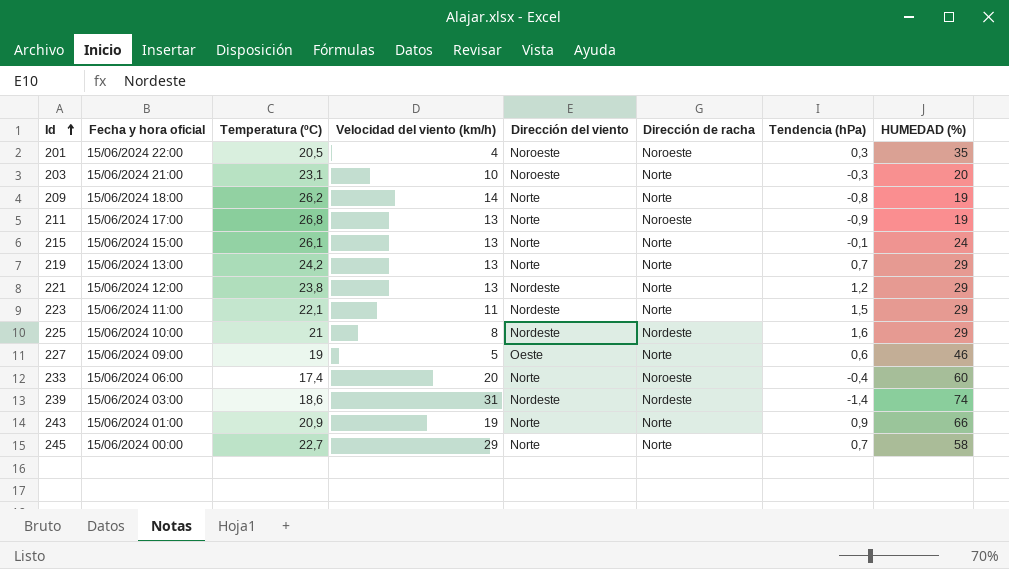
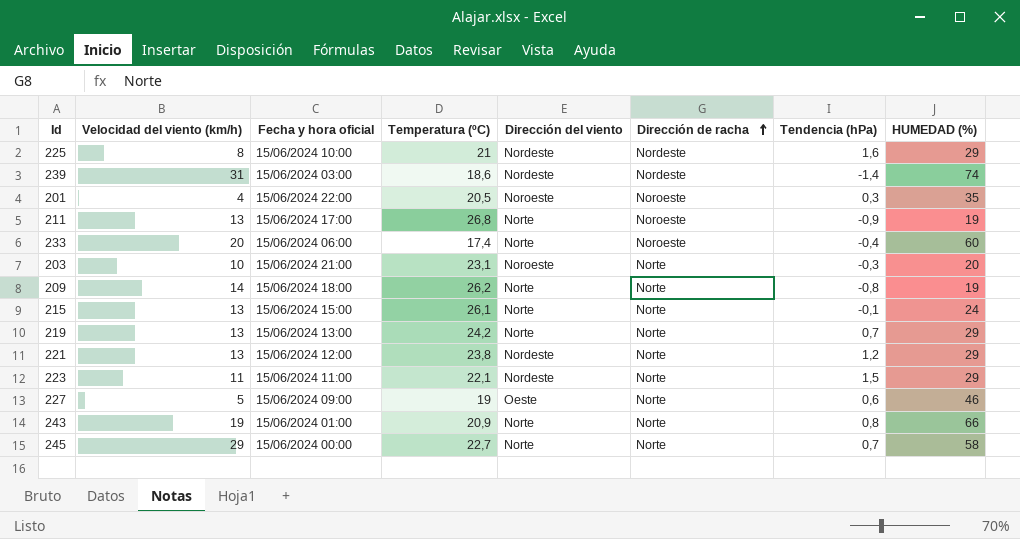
row order: Id ascending -> Dirección de racha ascending
column Velocidad del viento (km/h) | position: 4 -> 2
243 | Tendencia (hPa): 0,9 -> 0,8

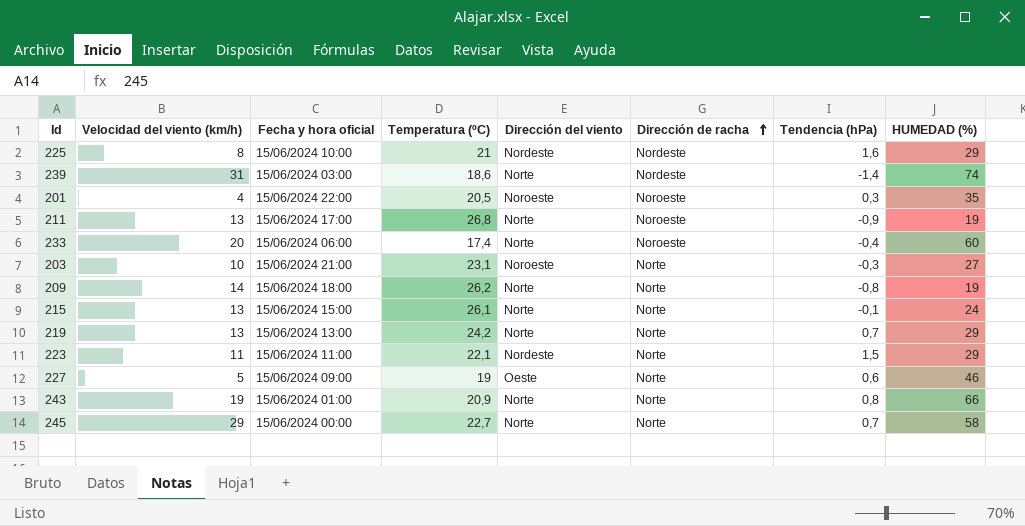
row 221: 13 | 15/06/2024 12:00 | 23,8 | Nordeste | Norte | 1,2 | 29 -> none
239 | Dirección del viento: Nordeste -> Norte
203 | HUMEDAD (%): 20 -> 27

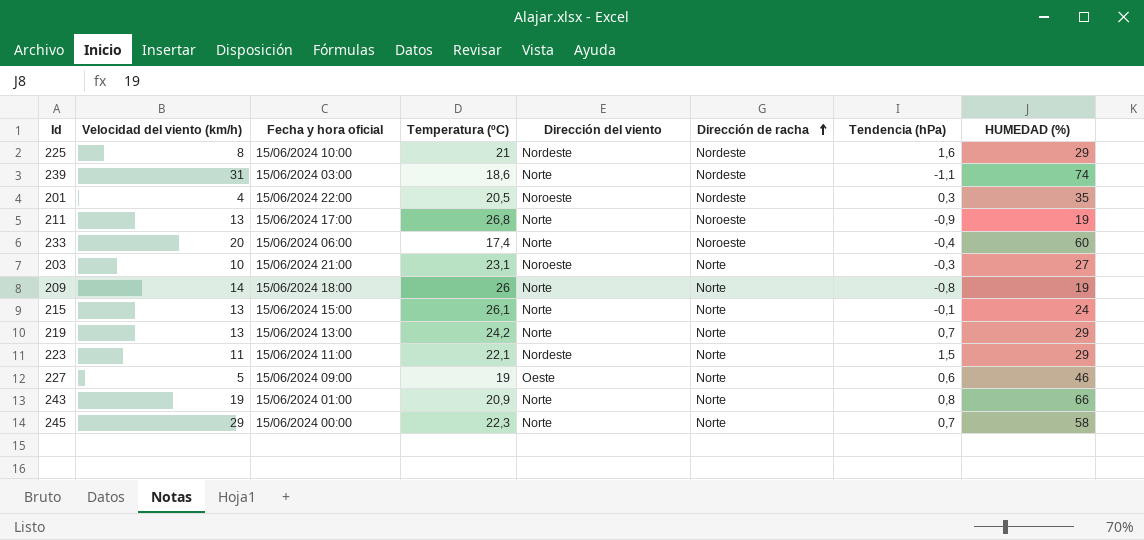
239 | Tendencia (hPa): -1,4 -> -1,1
201 | Dirección de racha: Noroeste -> Nordeste
209 | Temperatura (ºC): 26,2 -> 26
245 | Temperatura (ºC): 22,7 -> 22,3

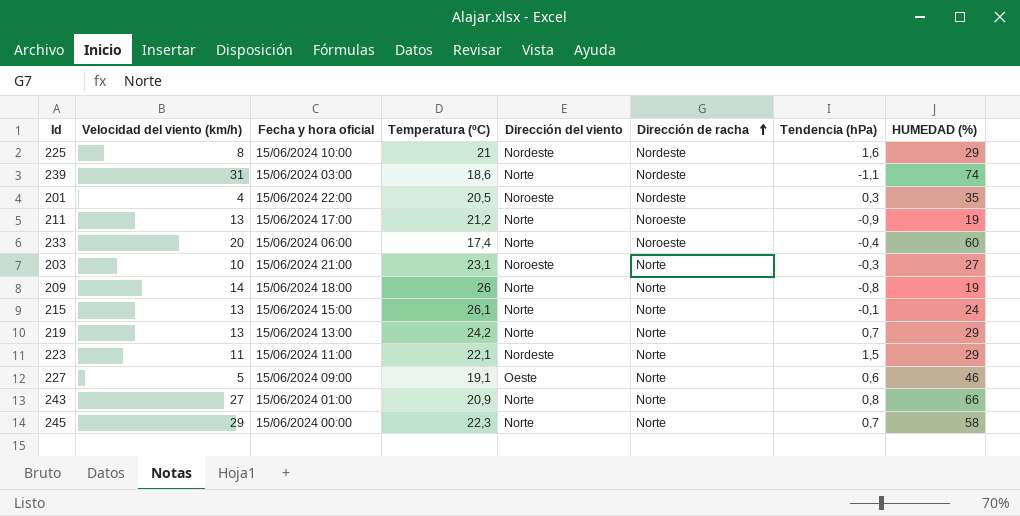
211 | Temperatura (ºC): 26,8 -> 21,2
227 | Temperatura (ºC): 19 -> 19,1
243 | Velocidad del viento (km/h): 19 -> 27

